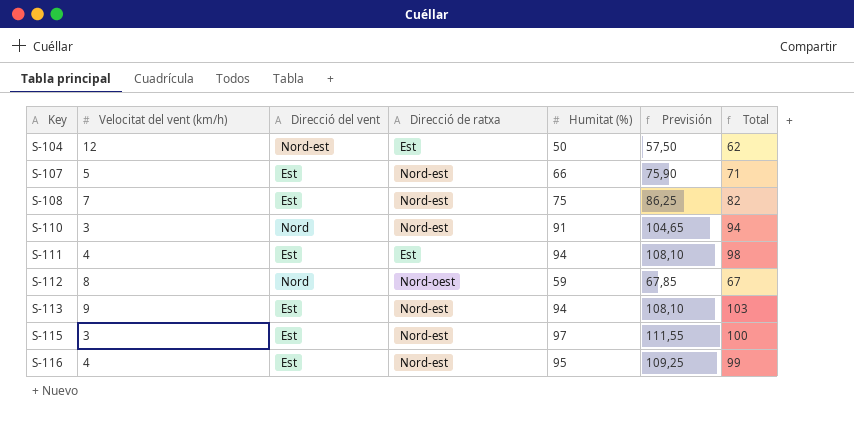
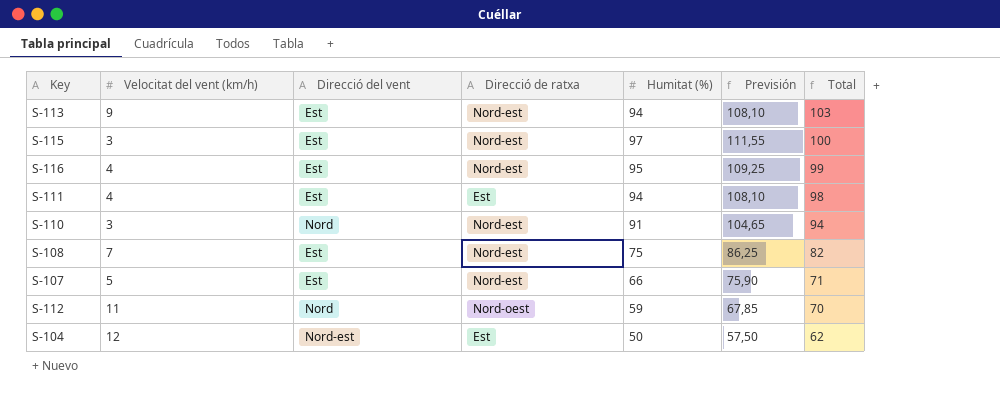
row order: Key ascending -> Total descending
S-112 | Velocitat del vent (km/h): 8 -> 11
S-112 | Total: 67 -> 70

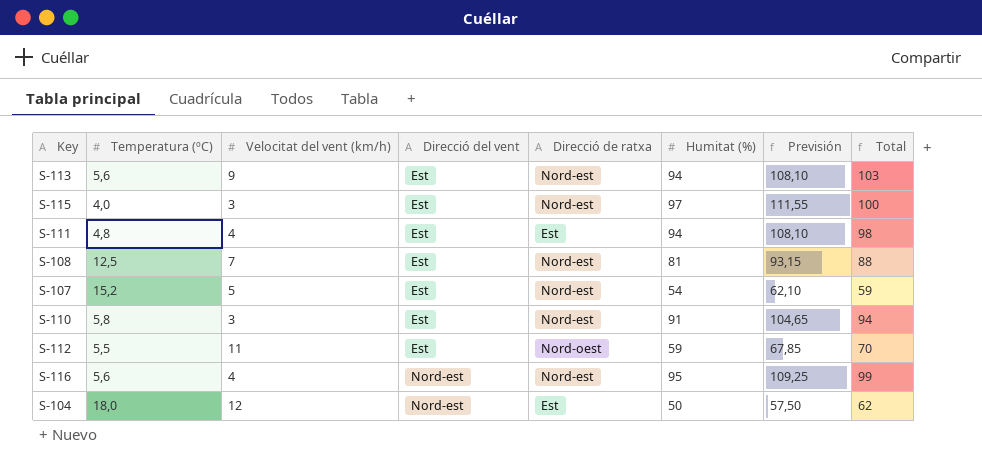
row order: Total descending -> Direcció del vent ascending
column Temperatura (ºC) | position: none -> 2
S-108 | Humitat (%): 75 -> 81
S-108 | Previsión: 86,25 -> 93,15
S-108 | Total: 82 -> 88
S-107 | Humitat (%): 66 -> 54
S-107 | Previsión: 75,90 -> 62,10
S-107 | Total: 71 -> 59
S-110 | Direcció del vent: Nord -> Est
S-112 | Direcció del vent: Nord -> Est
S-116 | Direcció del vent: Est -> Nord-est

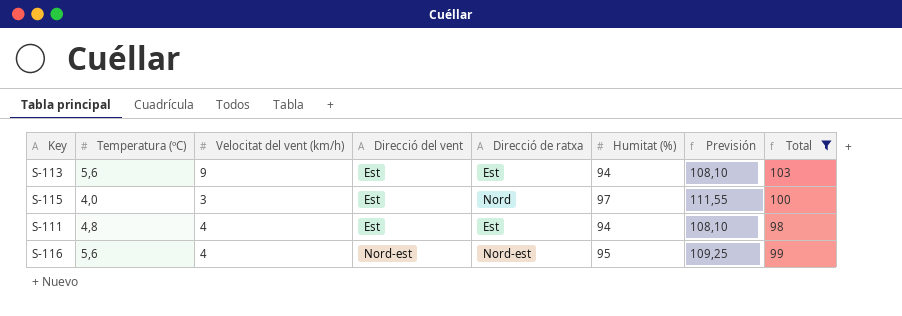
filter: none -> Total >= 98
S-113 | Direcció de ratxa: Nord-est -> Est
S-115 | Direcció de ratxa: Nord-est -> Nord

